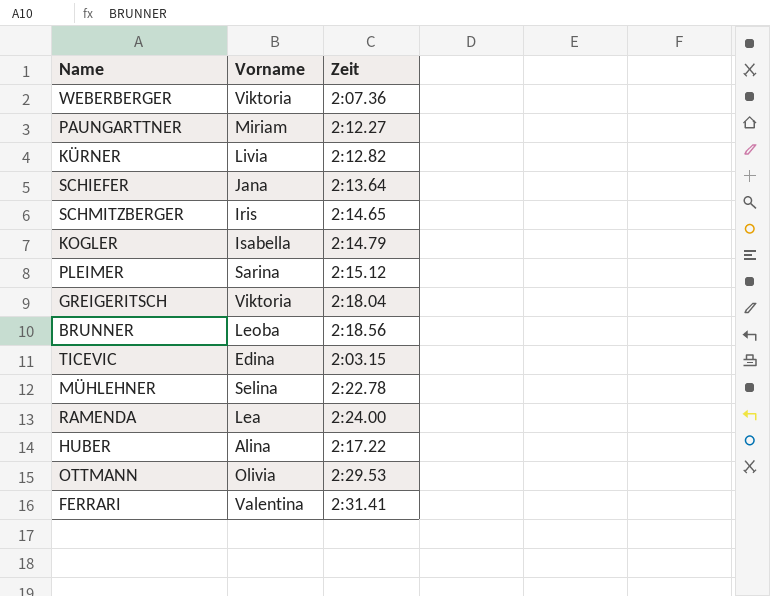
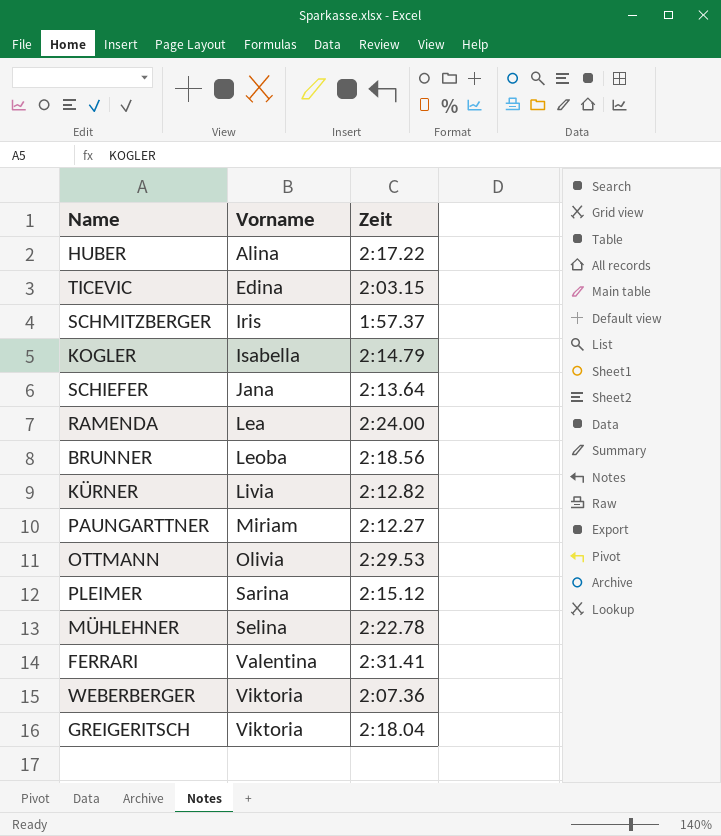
row order: none -> Vorname ascending
SCHMITZBERGER | Zeit: 2:14.65 -> 1:57.37

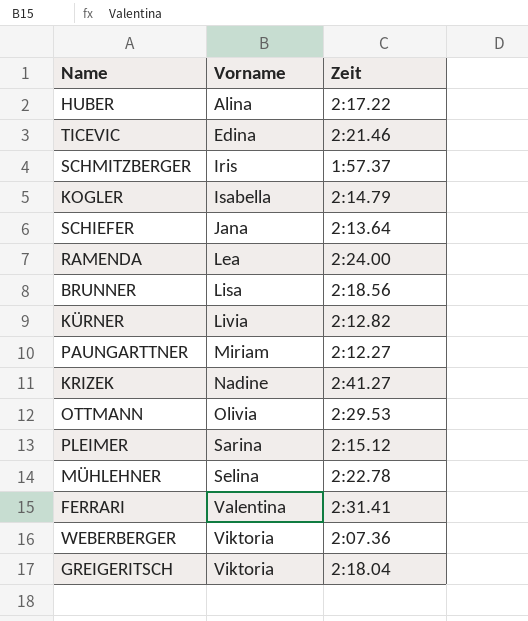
TICEVIC | Zeit: 2:03.15 -> 2:21.46
BRUNNER | Vorname: Leoba -> Lisa
row KRIZEK: none -> Nadine | 2:41.27

